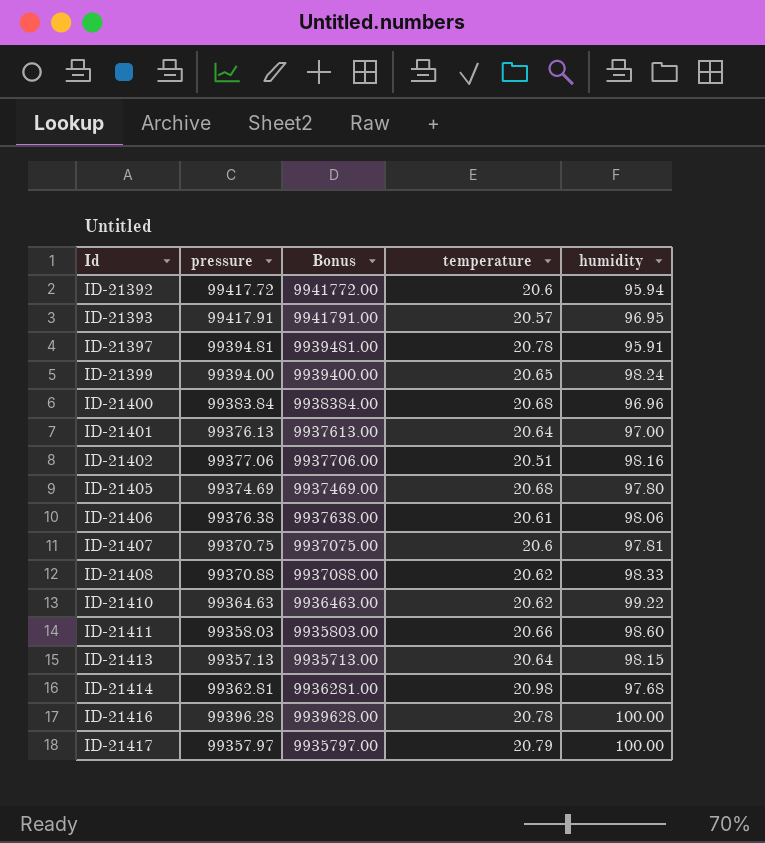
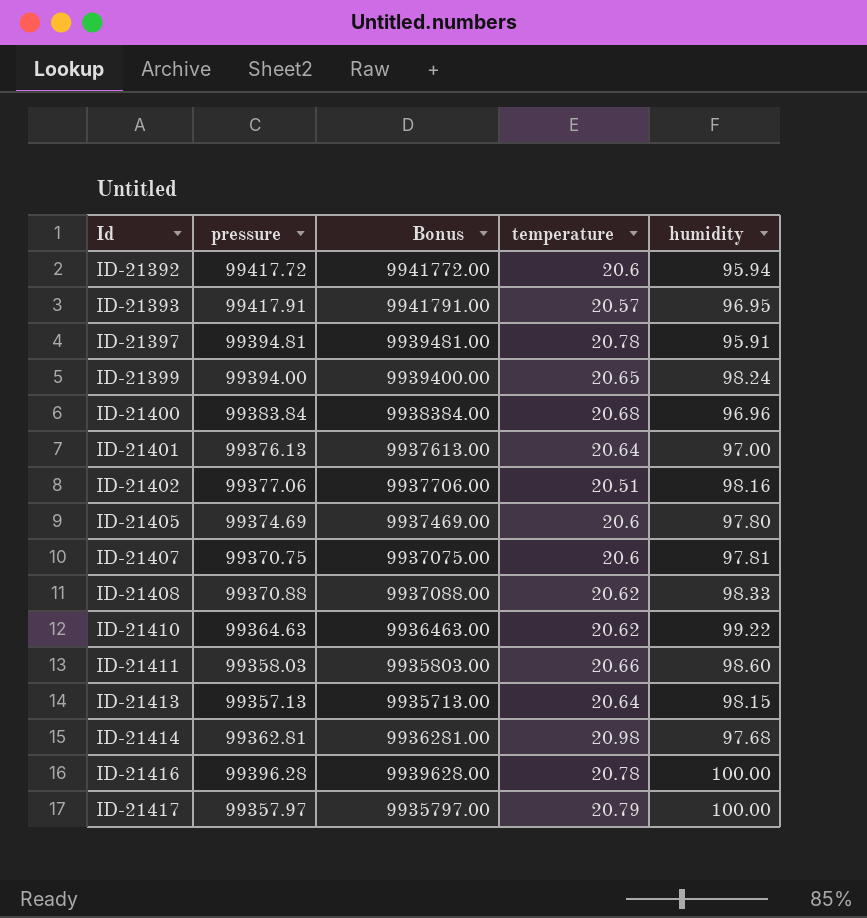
row ID-21406: 99376.38 | 9937638.00 | 20.61 | 98.06 -> none
ID-21405 | temperature: 20.68 -> 20.6

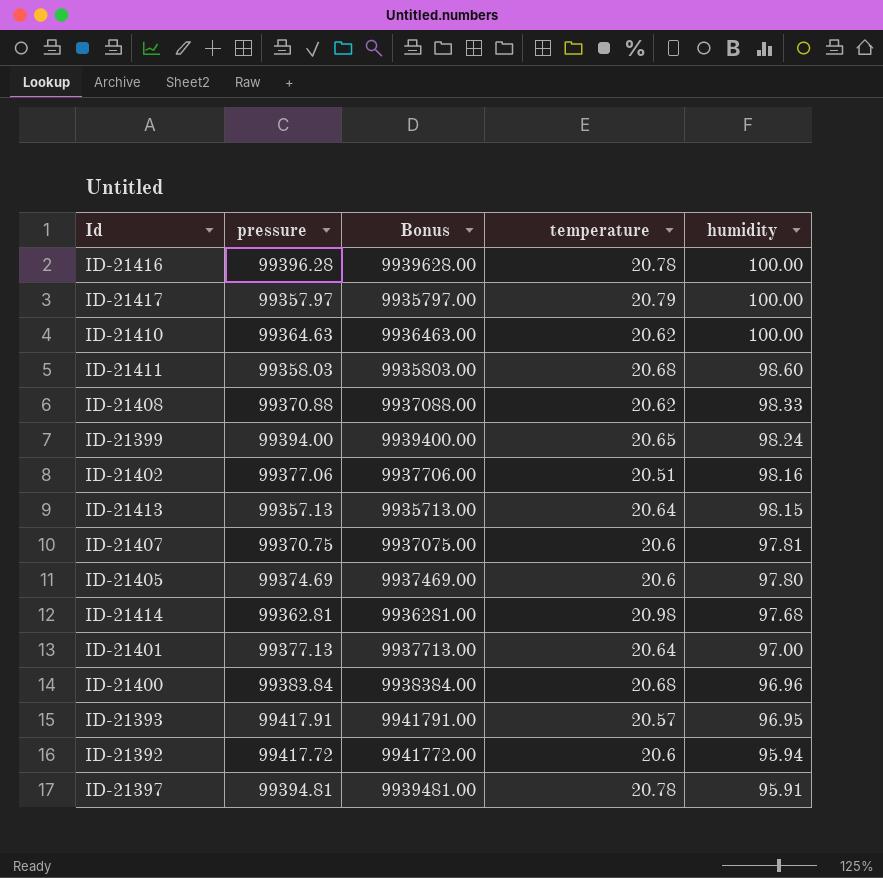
row order: Id ascending -> humidity descending
ID-21410 | humidity: 99.22 -> 100.00
ID-21411 | temperature: 20.66 -> 20.68
ID-21401 | pressure: 99376.13 -> 99377.13
ID-21401 | Bonus: 9937613.00 -> 9937713.00

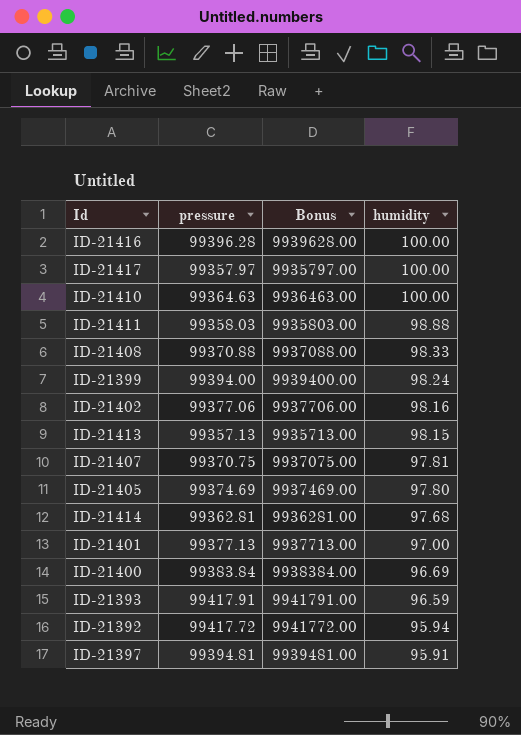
column temperature | position: 4 -> none
ID-21411 | humidity: 98.60 -> 98.88
ID-21400 | humidity: 96.96 -> 96.69
ID-21393 | humidity: 96.95 -> 96.59

